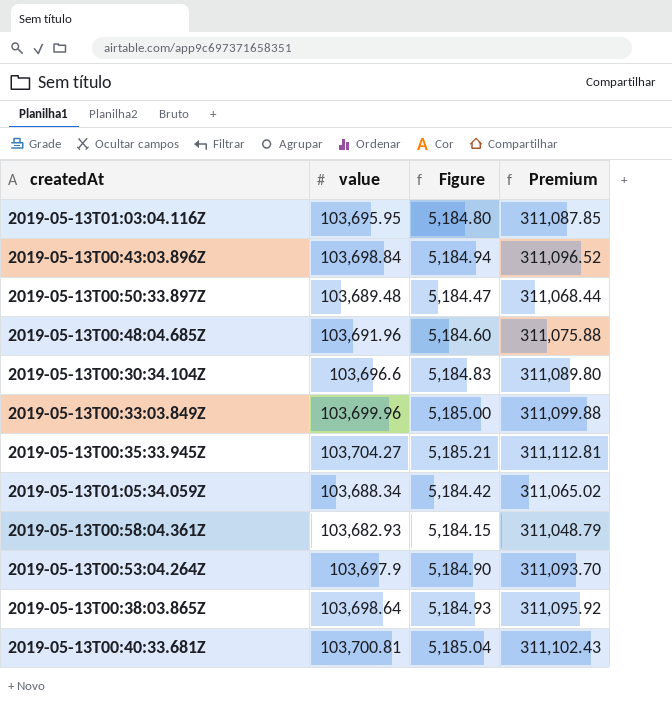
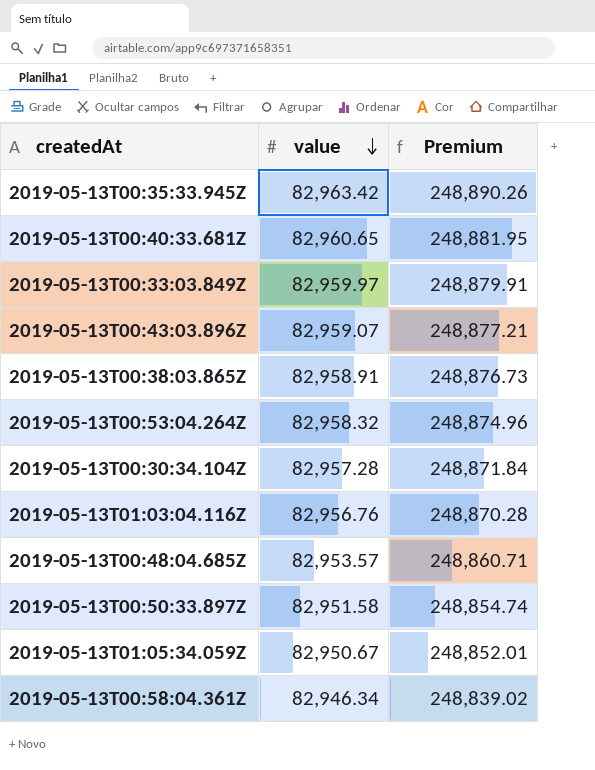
row order: none -> value descending
column Figure | formula: [value] * 0.05 -> none
2019-05-13T00:35:33.945Z | value: 103,704.27 -> 82,963.42
2019-05-13T00:35:33.945Z | Premium: 311,112.81 -> 248,890.26
2019-05-13T00:40:33.681Z | value: 103,700.81 -> 82,960.65
2019-05-13T00:40:33.681Z | Premium: 311,102.43 -> 248,881.95
2019-05-13T00:33:03.849Z | value: 103,699.96 -> 82,959.97
2019-05-13T00:33:03.849Z | Premium: 311,099.88 -> 248,879.91
2019-05-13T00:43:03.896Z | value: 103,698.84 -> 82,959.07
2019-05-13T00:43:03.896Z | Premium: 311,096.52 -> 248,877.21
2019-05-13T00:38:03.865Z | value: 103,698.64 -> 82,958.91
2019-05-13T00:38:03.865Z | Premium: 311,095.92 -> 248,876.73
2019-05-13T00:53:04.264Z | value: 103,697.9 -> 82,958.32
2019-05-13T00:53:04.264Z | Premium: 311,093.70 -> 248,874.96
2019-05-13T00:30:34.104Z | value: 103,696.6 -> 82,957.28
2019-05-13T00:30:34.104Z | Premium: 311,089.80 -> 248,871.84
2019-05-13T01:03:04.116Z | value: 103,695.95 -> 82,956.76
2019-05-13T01:03:04.116Z | Premium: 311,087.85 -> 248,870.28
2019-05-13T00:48:04.685Z | value: 103,691.96 -> 82,953.57
2019-05-13T00:48:04.685Z | Premium: 311,075.88 -> 248,860.71
2019-05-13T00:50:33.897Z | value: 103,689.48 -> 82,951.58
2019-05-13T00:50:33.897Z | Premium: 311,068.44 -> 248,854.74
2019-05-13T01:05:34.059Z | value: 103,688.34 -> 82,950.67
2019-05-13T01:05:34.059Z | Premium: 311,065.02 -> 248,852.01
2019-05-13T00:58:04.361Z | value: 103,682.93 -> 82,946.34
2019-05-13T00:58:04.361Z | Premium: 311,048.79 -> 248,839.02

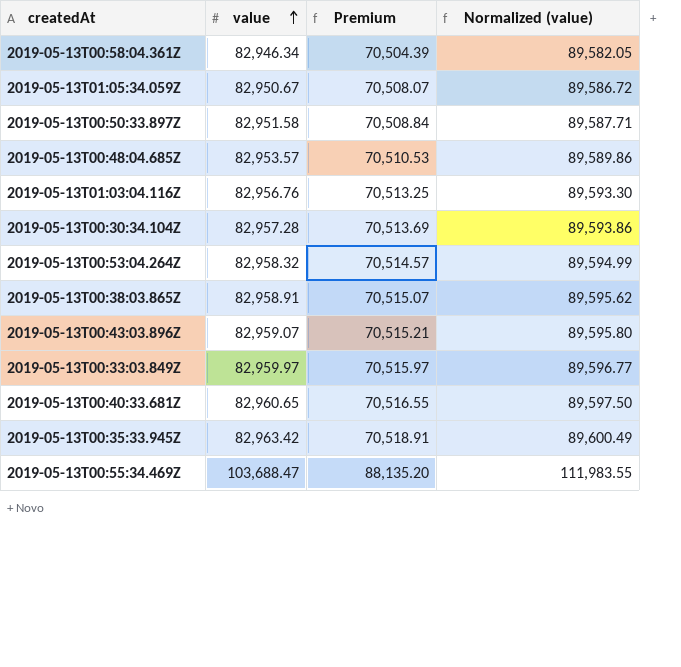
row order: value descending -> value ascending
column Premium | formula: [value] * 3 -> [value] * 0.85
column Normalized (value) | formula: none -> [value] * 1.08
row 2019-05-13T00:55:34.469Z: none -> 103,688.47 | 88,135.20 | 111,983.55

